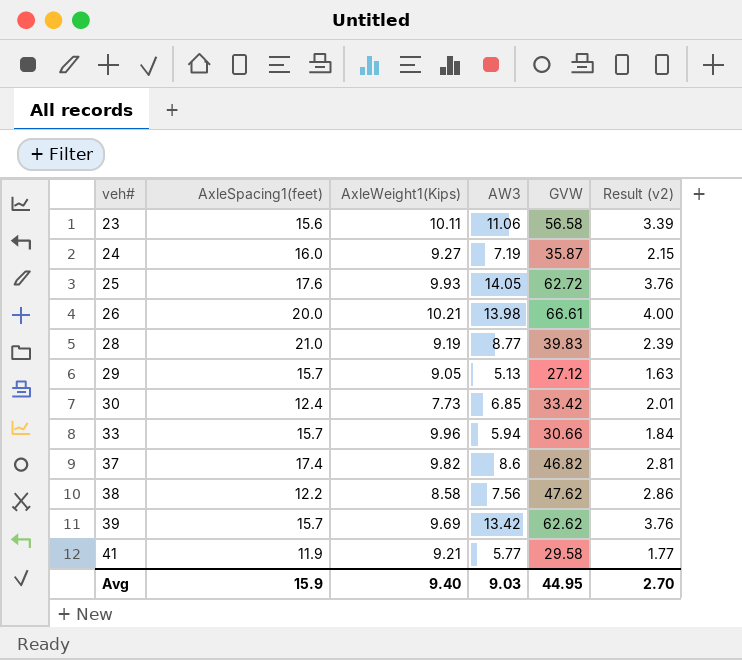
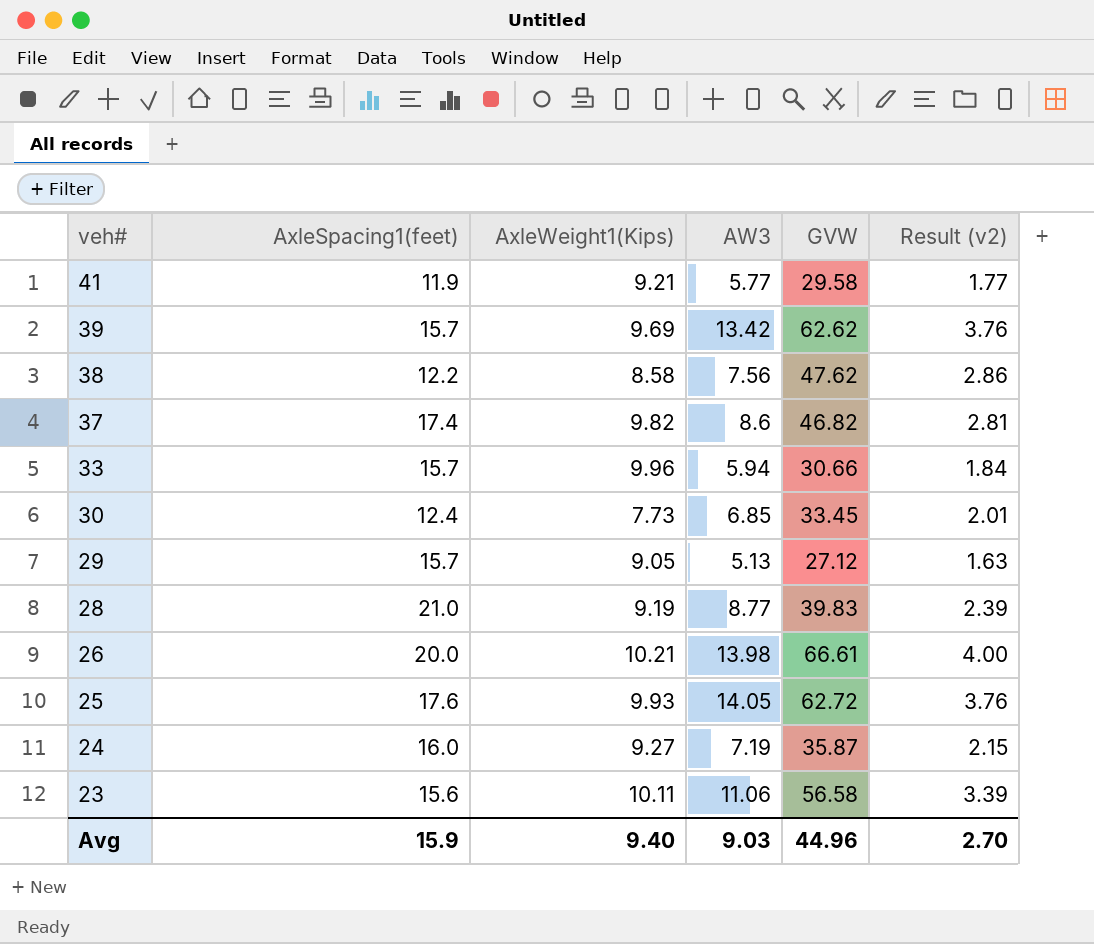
row order: veh# ascending -> veh# descending
30 | GVW: 33.42 -> 33.45
Avg | GVW: 44.95 -> 44.96

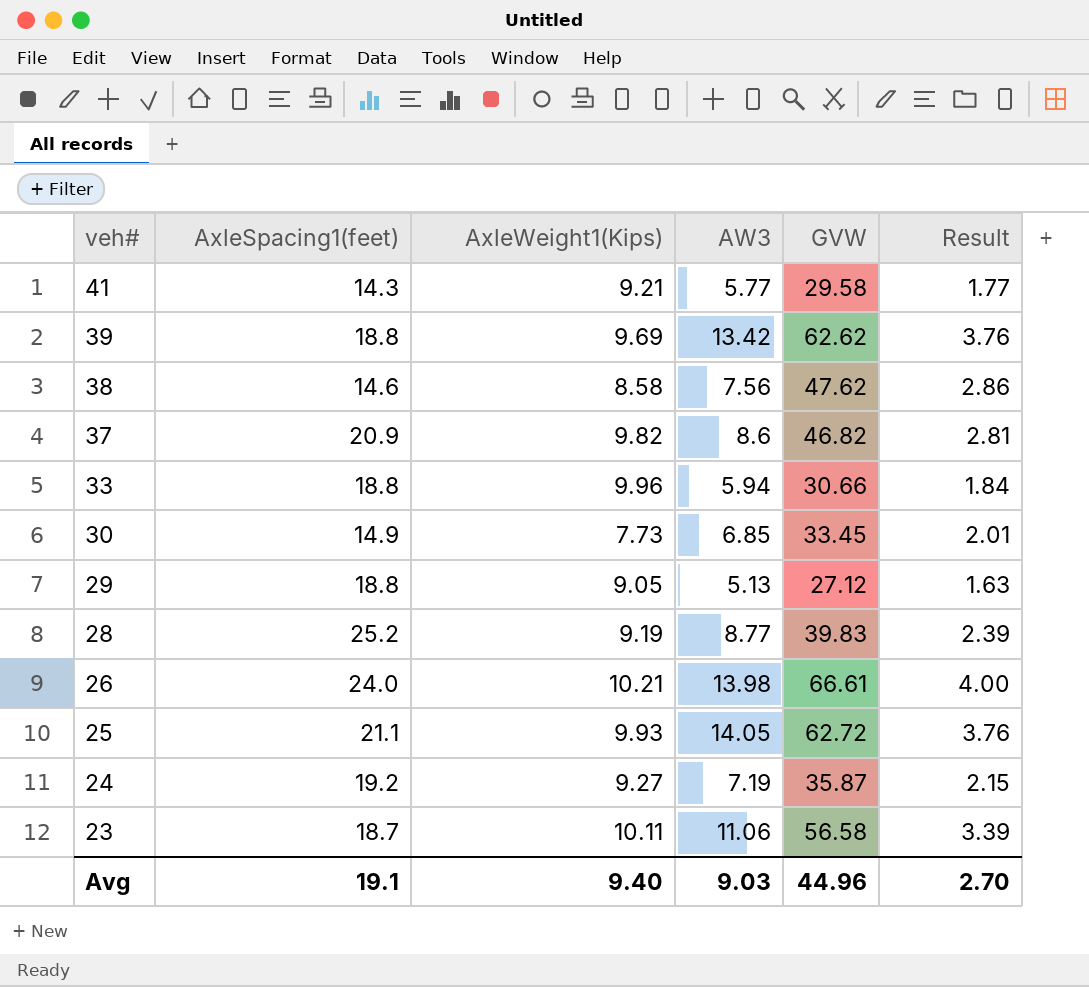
column name: Result (v2) -> Result
41 | AxleSpacing1(feet): 11.9 -> 14.3
39 | AxleSpacing1(feet): 15.7 -> 18.8
38 | AxleSpacing1(feet): 12.2 -> 14.6
37 | AxleSpacing1(feet): 17.4 -> 20.9
33 | AxleSpacing1(feet): 15.7 -> 18.8
30 | AxleSpacing1(feet): 12.4 -> 14.9
29 | AxleSpacing1(feet): 15.7 -> 18.8
28 | AxleSpacing1(feet): 21.0 -> 25.2
26 | AxleSpacing1(feet): 20.0 -> 24.0
25 | AxleSpacing1(feet): 17.6 -> 21.1
24 | AxleSpacing1(feet): 16.0 -> 19.2
23 | AxleSpacing1(feet): 15.6 -> 18.7
Avg | AxleSpacing1(feet): 15.9 -> 19.1

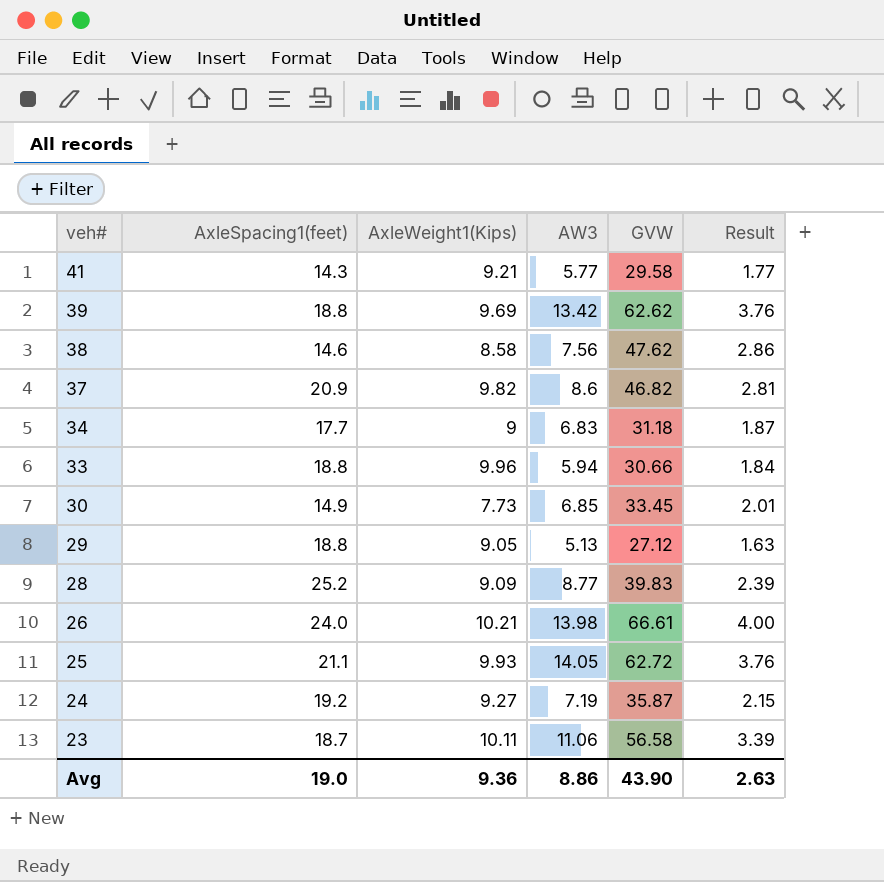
row 34: none -> 17.7 | 9 | 6.83 | 31.18 | 1.87
28 | AxleWeight1(Kips): 9.19 -> 9.09
Avg | AxleSpacing1(feet): 19.1 -> 19.0
Avg | AxleWeight1(Kips): 9.40 -> 9.36
Avg | AW3: 9.03 -> 8.86
Avg | GVW: 44.96 -> 43.90
Avg | Result: 2.70 -> 2.63

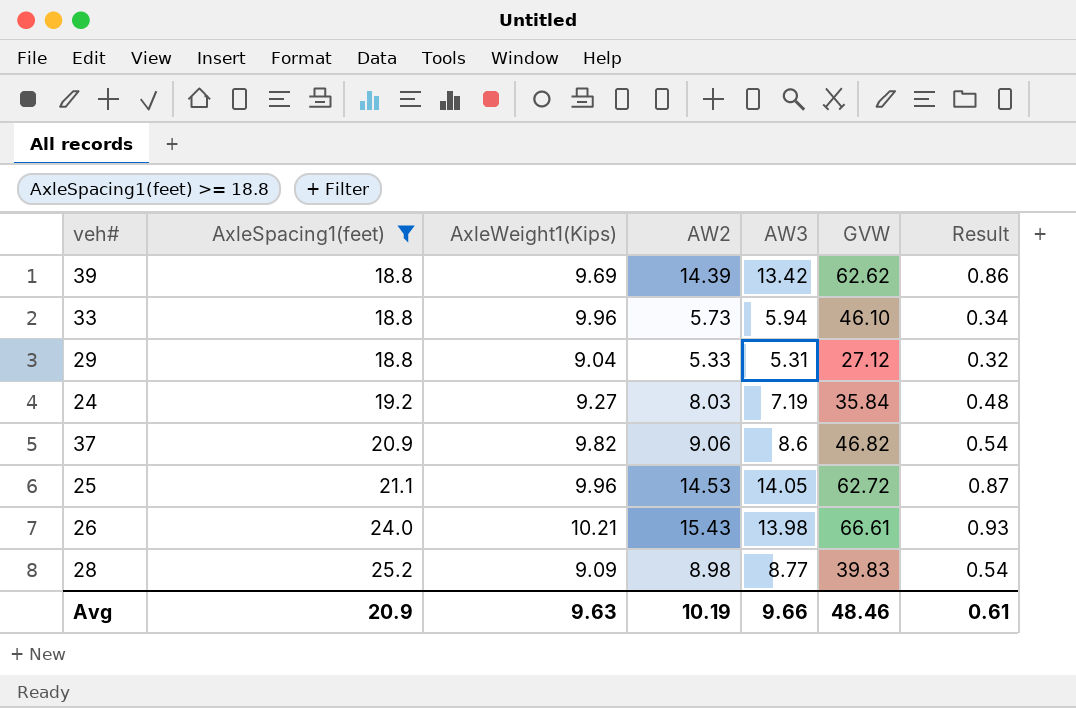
filter: none -> AxleSpacing1(feet) >= 18.8
row order: veh# descending -> AxleSpacing1(feet) ascending
column AW2 | position: none -> 4
column Result | formula: [GVW] * 0.06 -> [AW2] * 0.06
33 | GVW: 30.66 -> 46.10
29 | AxleWeight1(Kips): 9.05 -> 9.04
29 | AW3: 5.13 -> 5.31
24 | GVW: 35.87 -> 35.84
25 | AxleWeight1(Kips): 9.93 -> 9.96
Avg | AxleSpacing1(feet): 19.0 -> 20.9
Avg | AxleWeight1(Kips): 9.36 -> 9.63
Avg | AW3: 8.86 -> 9.66
Avg | GVW: 43.90 -> 48.46
Avg | Result: 2.63 -> 0.61

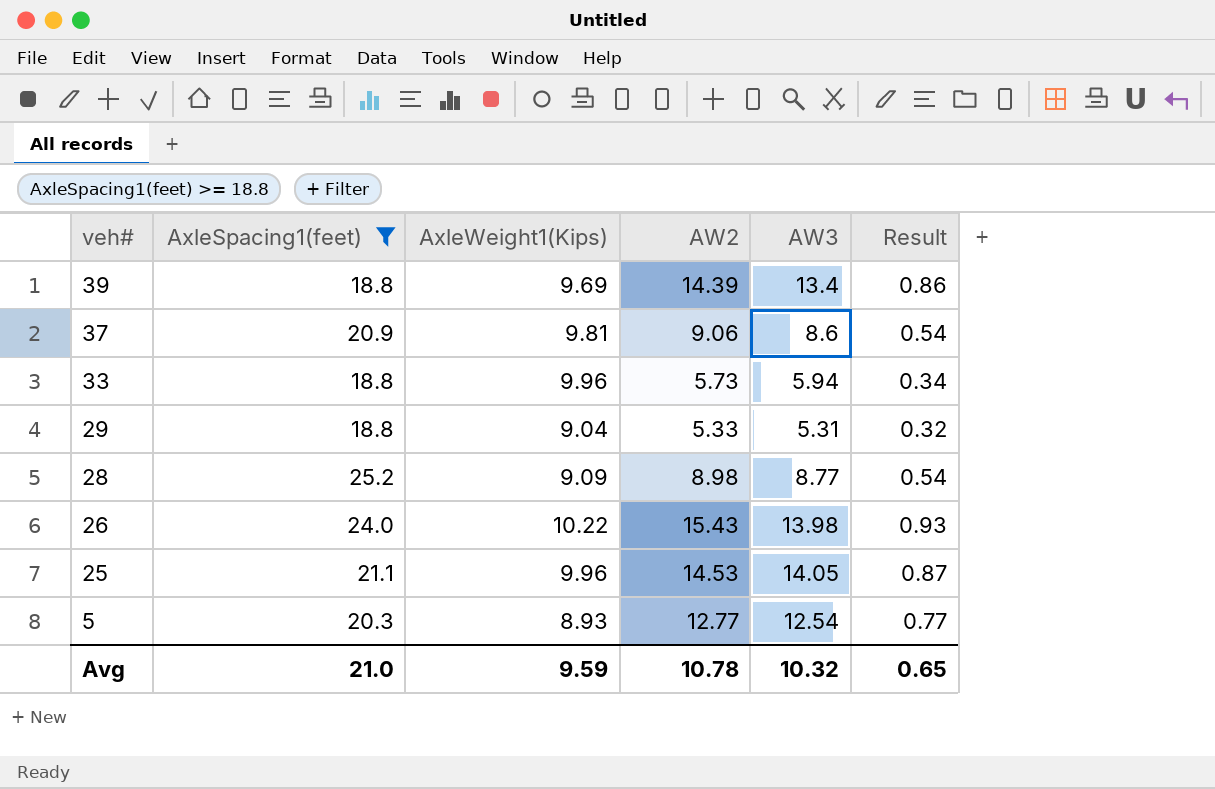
row order: AxleSpacing1(feet) ascending -> veh# descending
column GVW | position: 6 -> none
row 24: 19.2 | 9.27 | 8.03 | 7.19 | 35.84 | 0.48 -> none
39 | AW3: 13.42 -> 13.4
37 | AxleWeight1(Kips): 9.82 -> 9.81
26 | AxleWeight1(Kips): 10.21 -> 10.22
row 5: none -> 20.3 | 8.93 | 12.77 | 12.54 | 0.77
Avg | AxleSpacing1(feet): 20.9 -> 21.0
Avg | AxleWeight1(Kips): 9.63 -> 9.59
Avg | AW2: 10.19 -> 10.78
Avg | AW3: 9.66 -> 10.32
Avg | Result: 0.61 -> 0.65

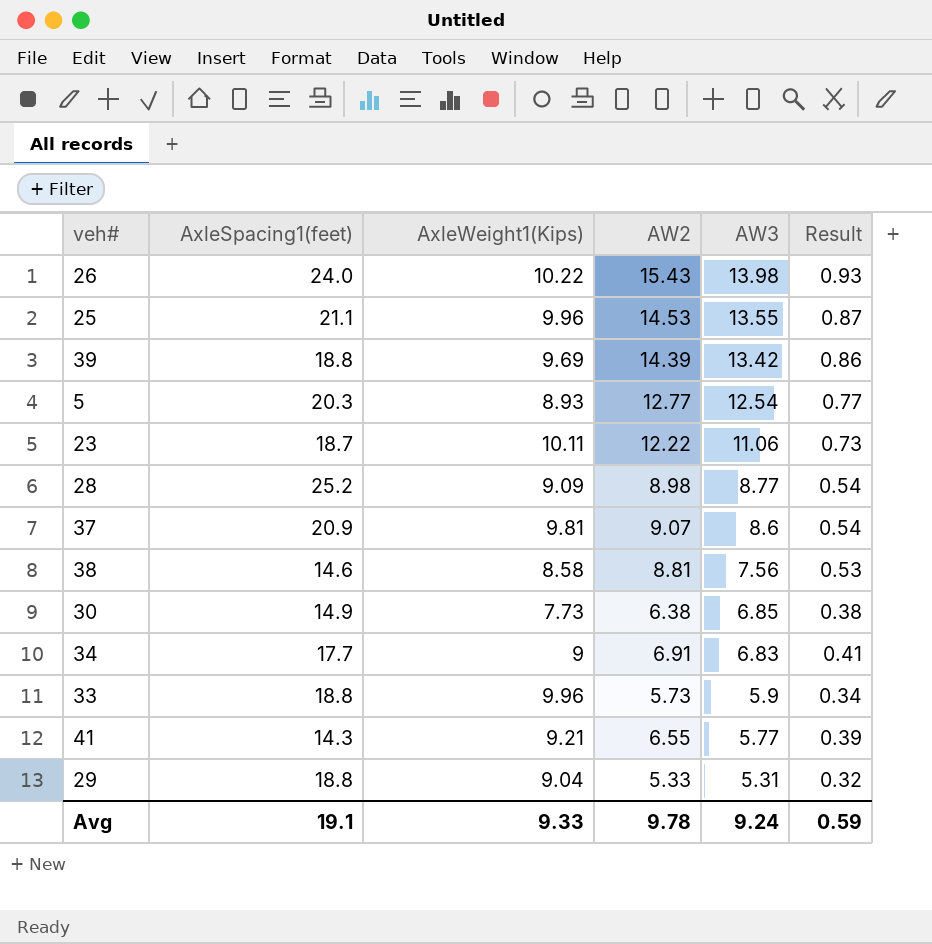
filter: AxleSpacing1(feet) >= 18.8 -> none
row order: veh# descending -> AW3 descending
25 | AW3: 14.05 -> 13.55
39 | AW3: 13.4 -> 13.42
37 | AW2: 9.06 -> 9.07
33 | AW3: 5.94 -> 5.9
Avg | AxleSpacing1(feet): 21.0 -> 19.1
Avg | AxleWeight1(Kips): 9.59 -> 9.33
Avg | AW2: 10.78 -> 9.78
Avg | AW3: 10.32 -> 9.24
Avg | Result: 0.65 -> 0.59

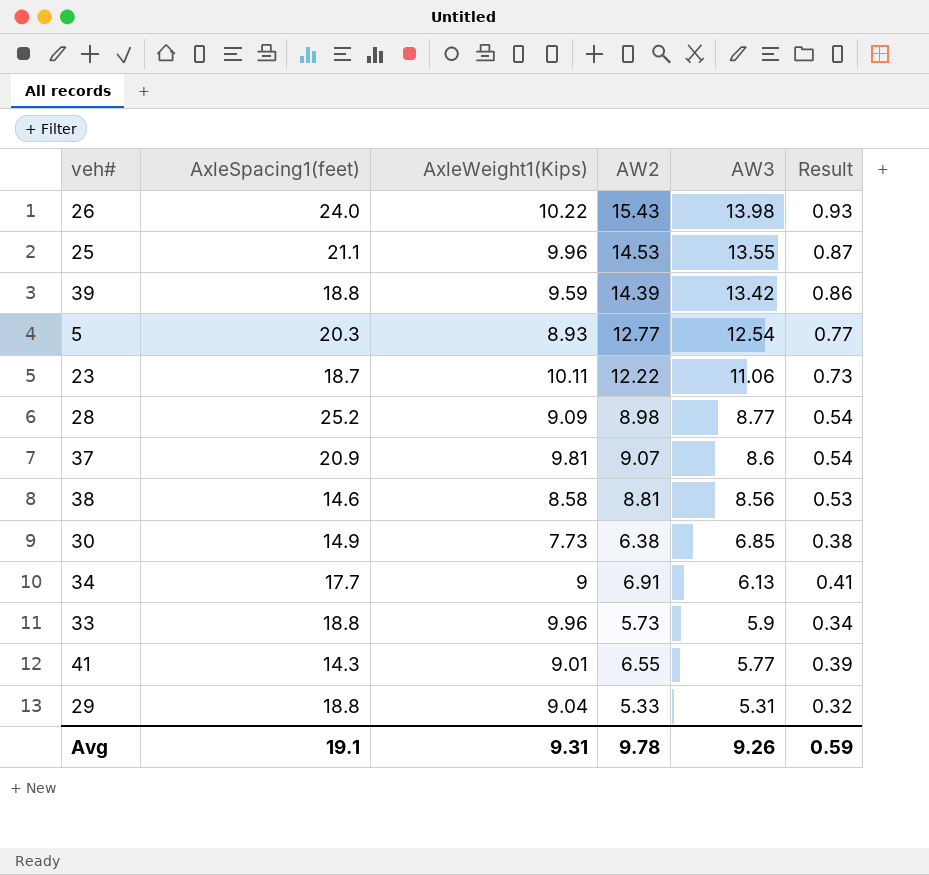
39 | AxleWeight1(Kips): 9.69 -> 9.59
38 | AW3: 7.56 -> 8.56
34 | AW3: 6.83 -> 6.13
41 | AxleWeight1(Kips): 9.21 -> 9.01
Avg | AxleWeight1(Kips): 9.33 -> 9.31
Avg | AW3: 9.24 -> 9.26

